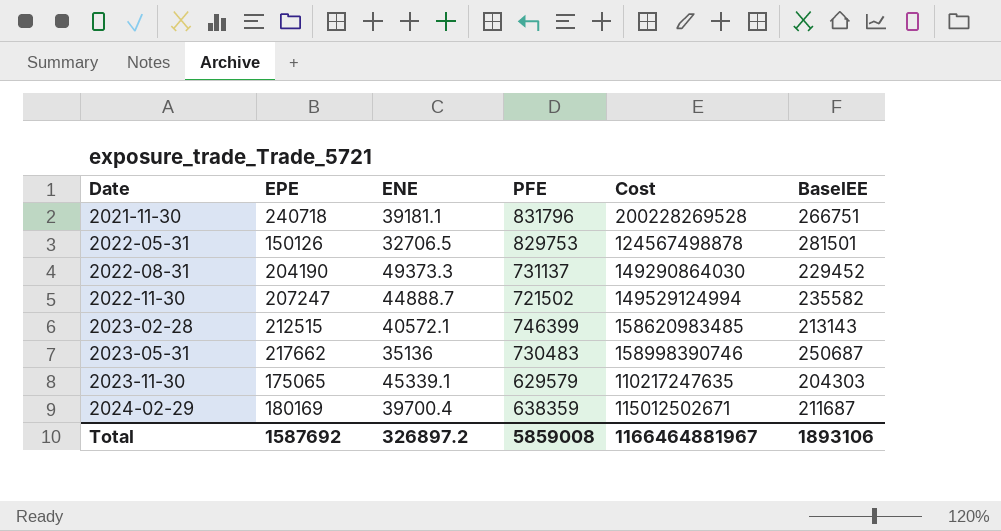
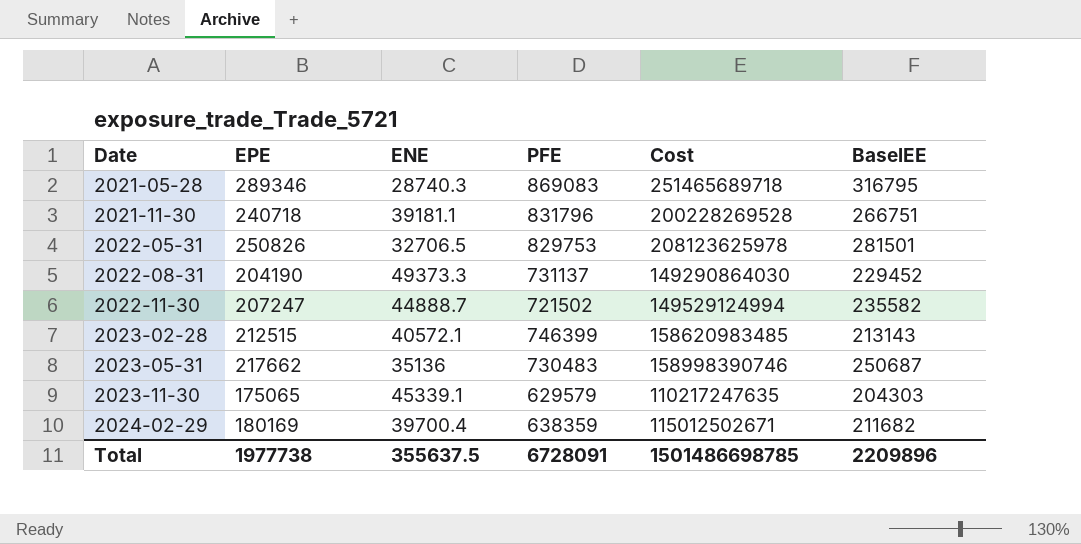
row 2021-05-28: none -> 289346 | 28740.3 | 869083 | 251465689718 | 316795
2022-05-31 | EPE: 150126 -> 250826
2022-05-31 | Cost: 124567498878 -> 208123625978
2024-02-29 | BaselEE: 211687 -> 211682
Total | EPE: 1587692 -> 1977738
Total | ENE: 326897.2 -> 355637.5
Total | PFE: 5859008 -> 6728091
Total | Cost: 1166464881967 -> 1501486698785
Total | BaselEE: 1893106 -> 2209896

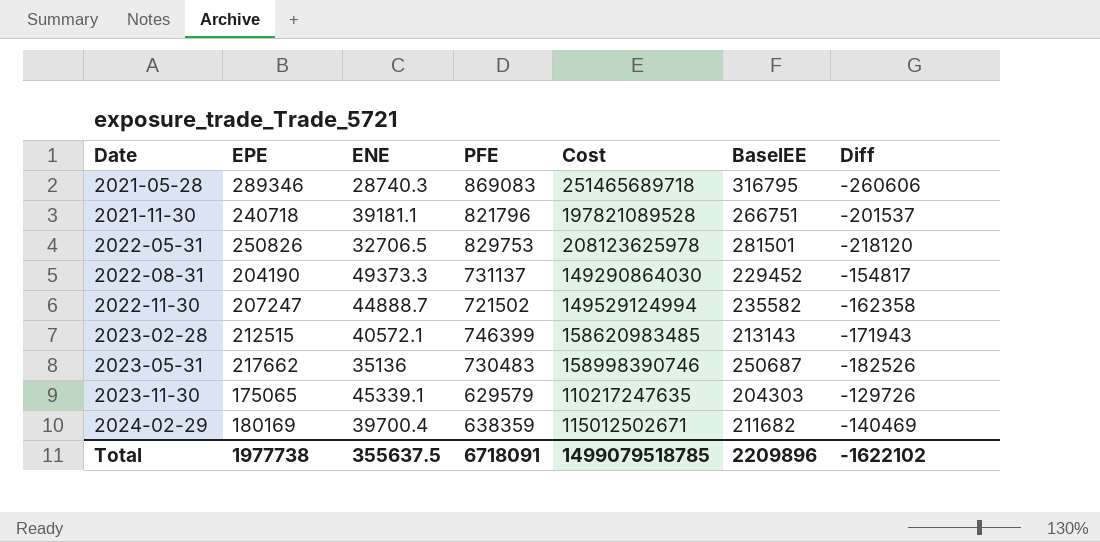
column Diff | formula: none -> [ENE] - [EPE]
2021-11-30 | PFE: 831796 -> 821796
2021-11-30 | Cost: 200228269528 -> 197821089528
Total | PFE: 6728091 -> 6718091
Total | Cost: 1501486698785 -> 1499079518785

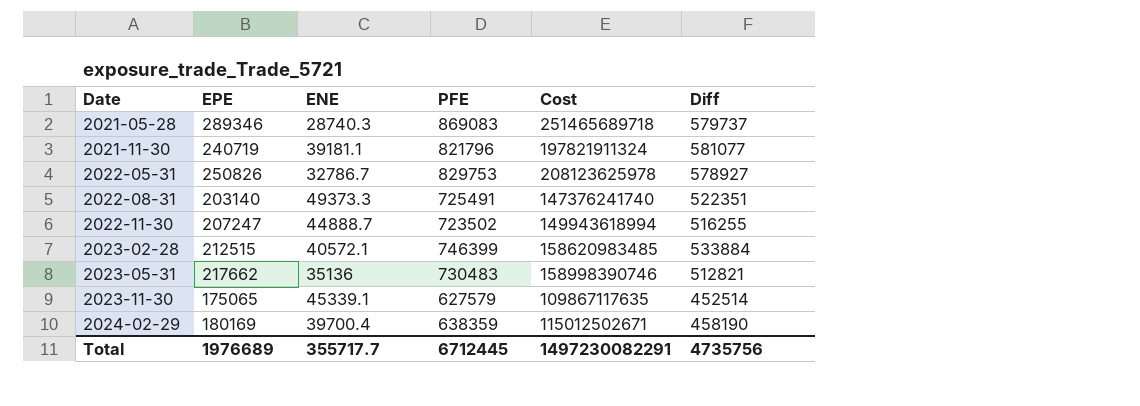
column BaselEE | position: 6 -> none
column Diff | formula: [ENE] - [EPE] -> [PFE] - [EPE]
2021-11-30 | EPE: 240718 -> 240719
2021-11-30 | Cost: 197821089528 -> 197821911324
2022-05-31 | ENE: 32706.5 -> 32786.7
2022-08-31 | EPE: 204190 -> 203140
2022-08-31 | PFE: 731137 -> 725491
2022-08-31 | Cost: 149290864030 -> 147376241740
2022-11-30 | PFE: 721502 -> 723502
2022-11-30 | Cost: 149529124994 -> 149943618994
2023-11-30 | PFE: 629579 -> 627579
2023-11-30 | Cost: 110217247635 -> 109867117635
Total | EPE: 1977738 -> 1976689
Total | ENE: 355637.5 -> 355717.7
Total | PFE: 6718091 -> 6712445
Total | Cost: 1499079518785 -> 1497230082291
Total | Diff: -1622102 -> 4735756

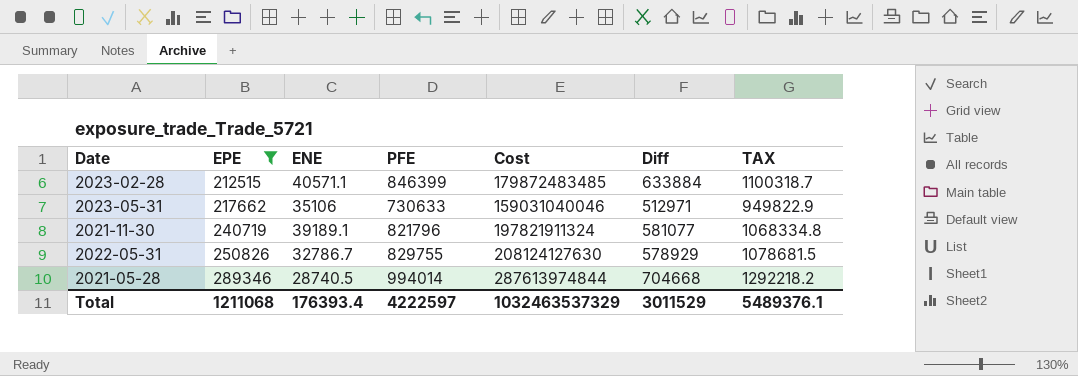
filter: none -> EPE >= 212515
row order: Date ascending -> EPE ascending
column TAX | formula: none -> [PFE] * 1.3
2023-02-28 | ENE: 40572.1 -> 40571.1
2023-02-28 | PFE: 746399 -> 846399
2023-02-28 | Cost: 158620983485 -> 179872483485
2023-02-28 | Diff: 533884 -> 633884
2023-05-31 | ENE: 35136 -> 35106
2023-05-31 | PFE: 730483 -> 730633
2023-05-31 | Cost: 158998390746 -> 159031040046
2023-05-31 | Diff: 512821 -> 512971
2021-11-30 | ENE: 39181.1 -> 39189.1
2022-05-31 | PFE: 829753 -> 829755
2022-05-31 | Cost: 208123625978 -> 208124127630
2022-05-31 | Diff: 578927 -> 578929
2021-05-28 | ENE: 28740.3 -> 28740.5
2021-05-28 | PFE: 869083 -> 994014
2021-05-28 | Cost: 251465689718 -> 287613974844
2021-05-28 | Diff: 579737 -> 704668
Total | EPE: 1976689 -> 1211068
Total | ENE: 355717.7 -> 176393.4
Total | PFE: 6712445 -> 4222597
Total | Cost: 1497230082291 -> 1032463537329
Total | Diff: 4735756 -> 3011529

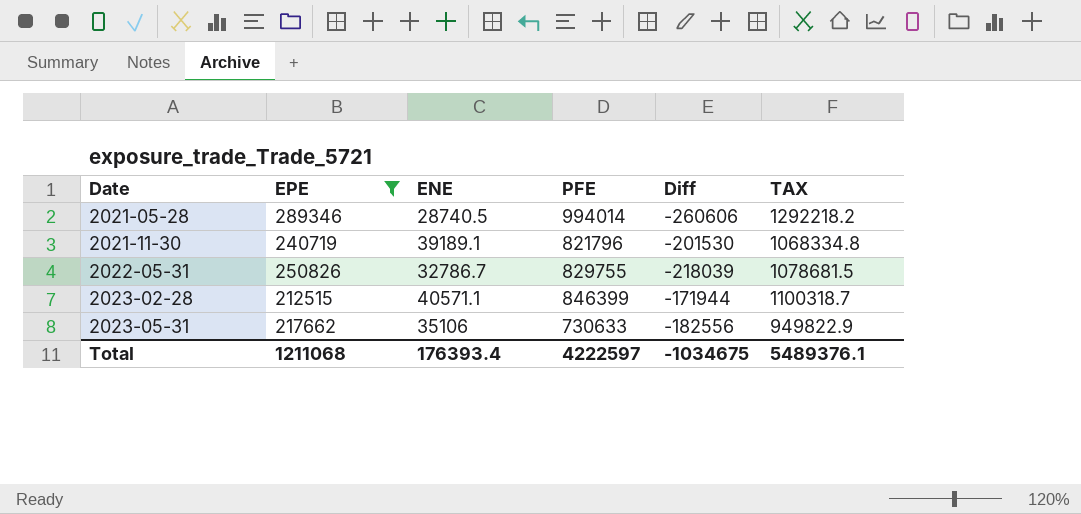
row order: EPE ascending -> Date ascending
column Cost | formula: [EPE] * [PFE] -> none
column Diff | formula: [PFE] - [EPE] -> [ENE] - [EPE]
Total | Diff: 3011529 -> -1034675

